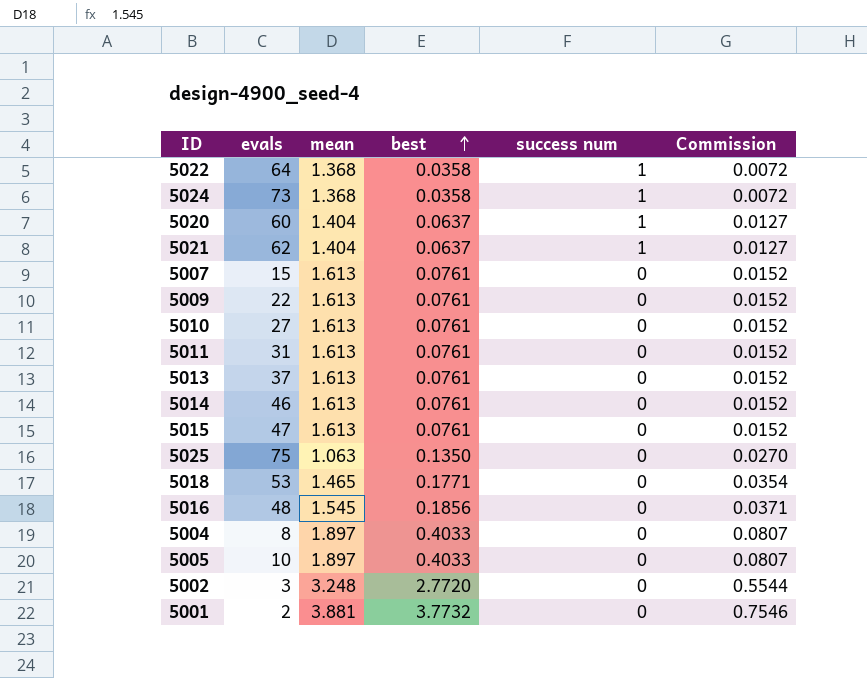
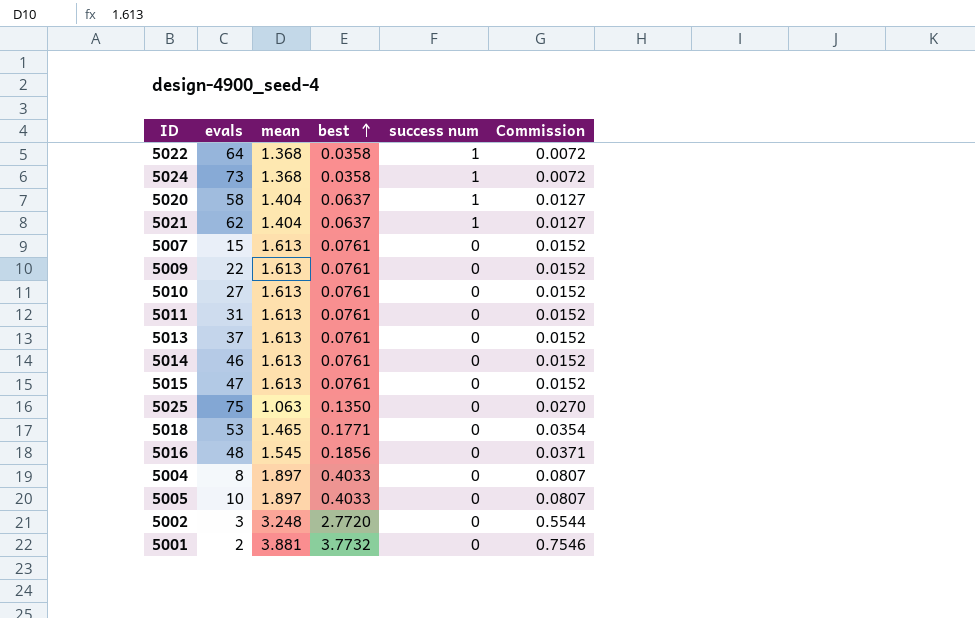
5020 | evals: 60 -> 58

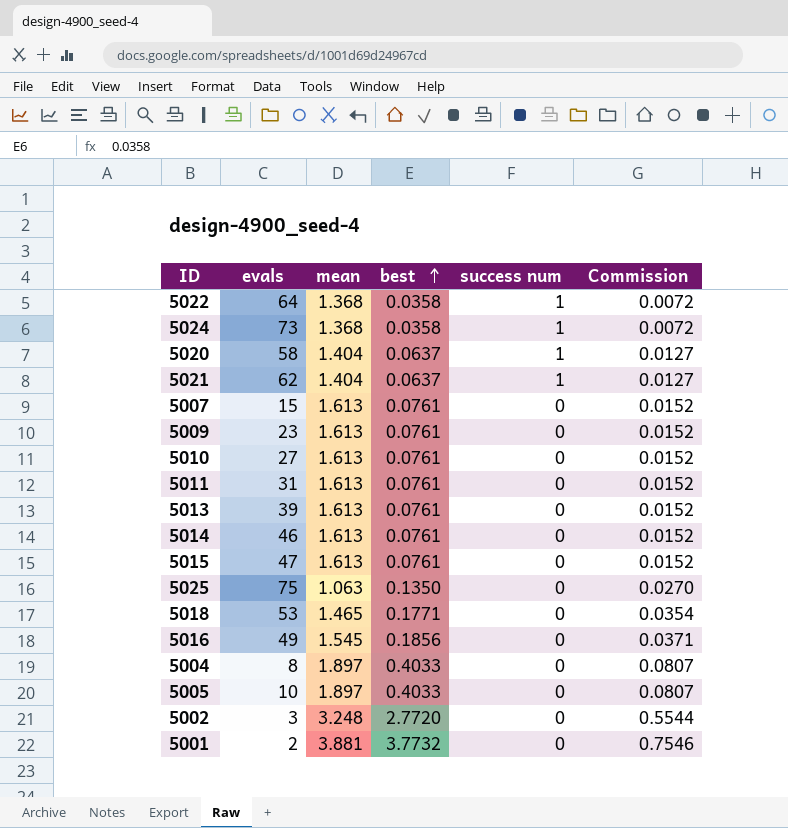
5009 | evals: 22 -> 23
5013 | evals: 37 -> 39
5016 | evals: 48 -> 49

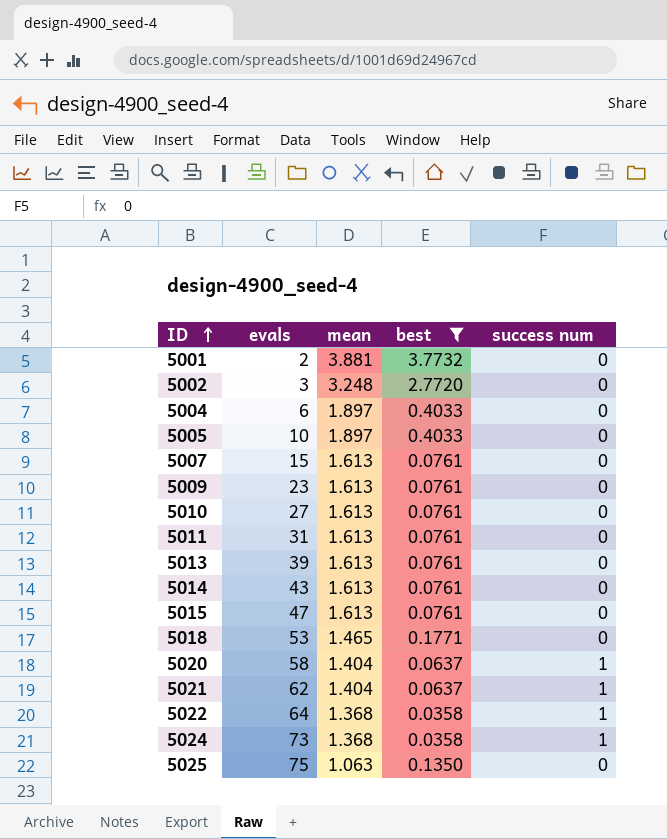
filter: none -> best != 0.1856
row order: best ascending -> ID ascending
column Commission | formula: [best] * 0.2 -> none
5004 | evals: 8 -> 6
5014 | evals: 46 -> 43

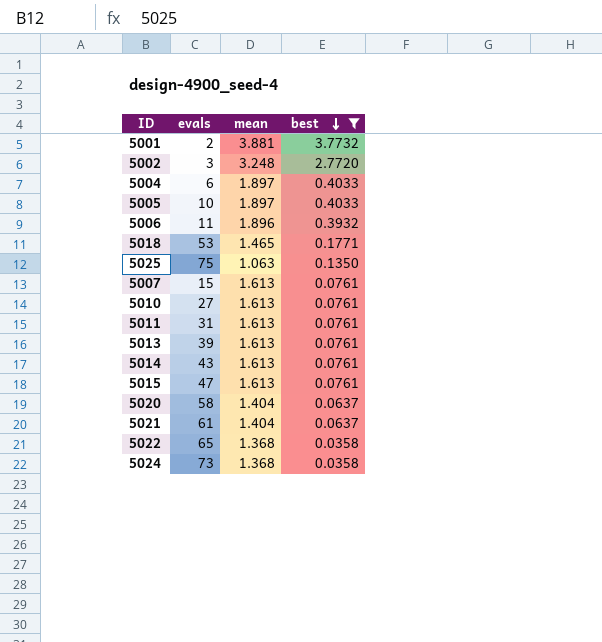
row order: ID ascending -> best descending
column success num | position: 5 -> none
row 5009: 23 | 1.613 | 0.0761 | 0 -> none
row 5006: none -> 11 | 1.896 | 0.3932
5021 | evals: 62 -> 61
5022 | evals: 64 -> 65

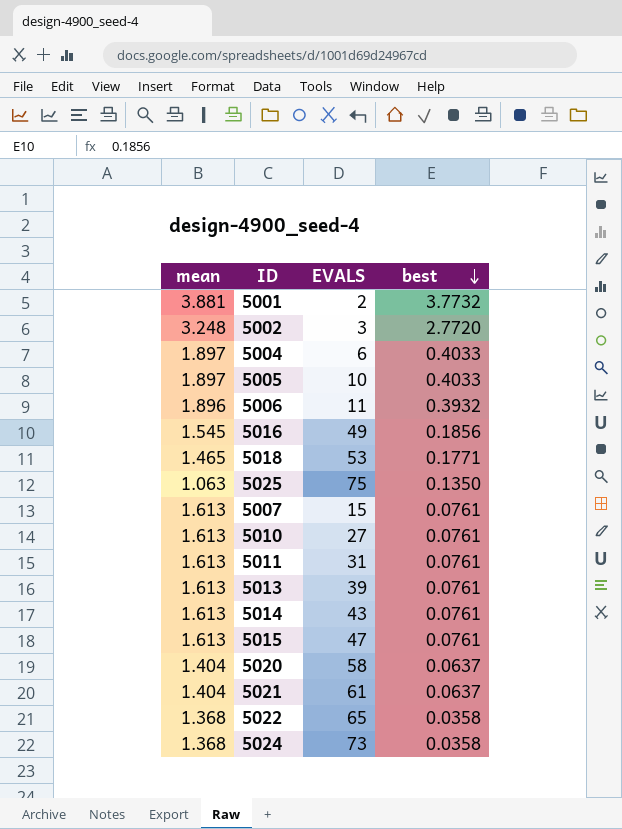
filter: best != 0.1856 -> none
column mean | position: 3 -> 1
column name: evals -> EVALS

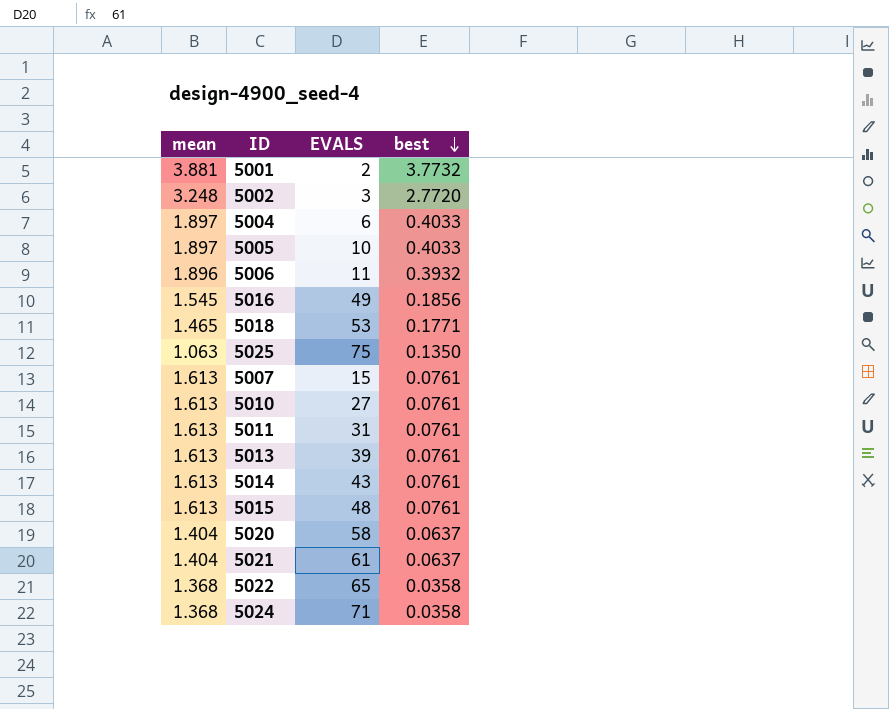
5015 | EVALS: 47 -> 48
5024 | EVALS: 73 -> 71

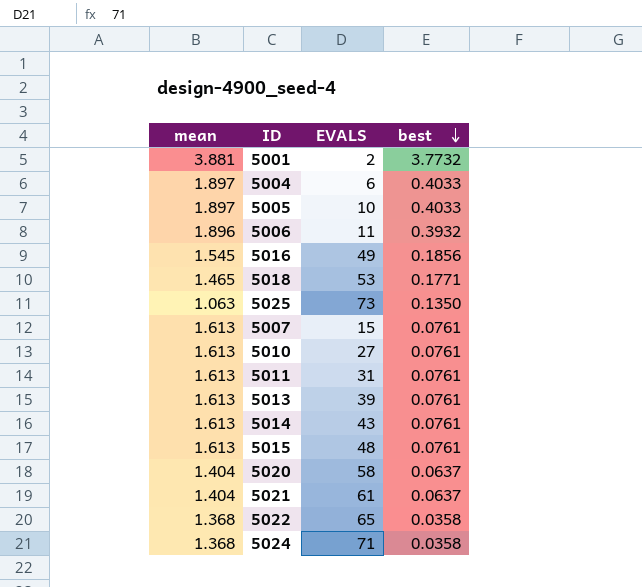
row 5002: 3.248 | 3 | 2.7720 -> none
5025 | EVALS: 75 -> 73

